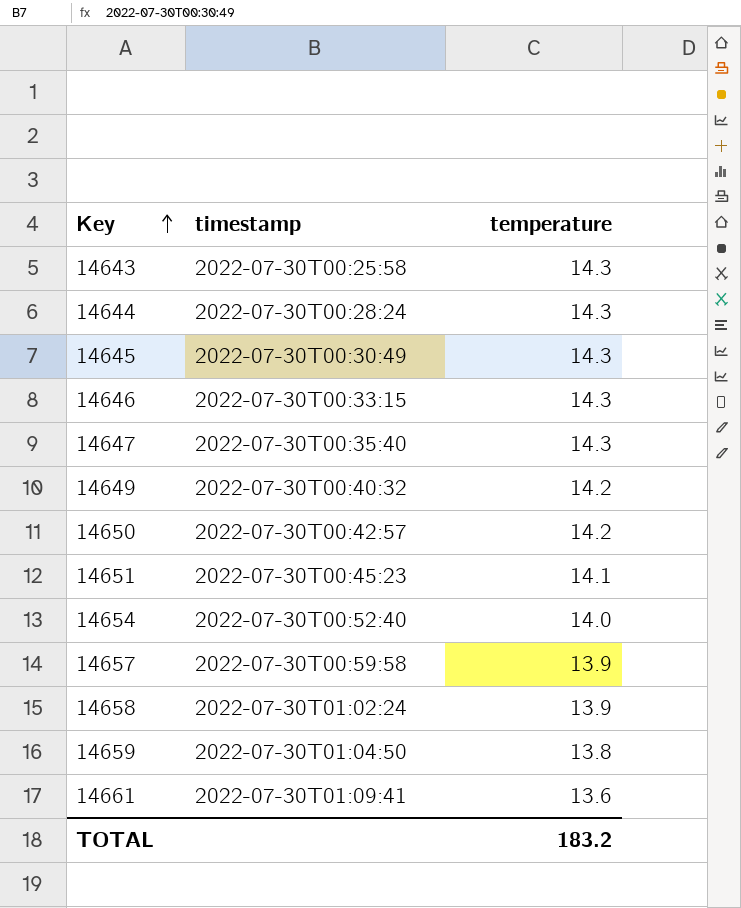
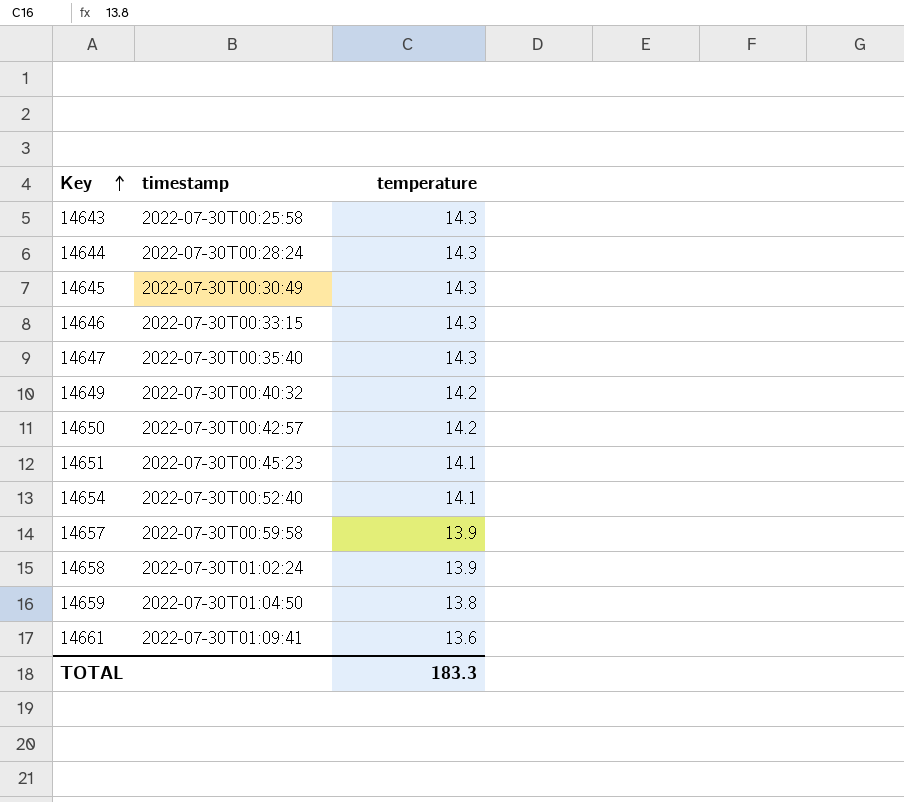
14654 | temperature: 14.0 -> 14.1
TOTAL | temperature: 183.2 -> 183.3

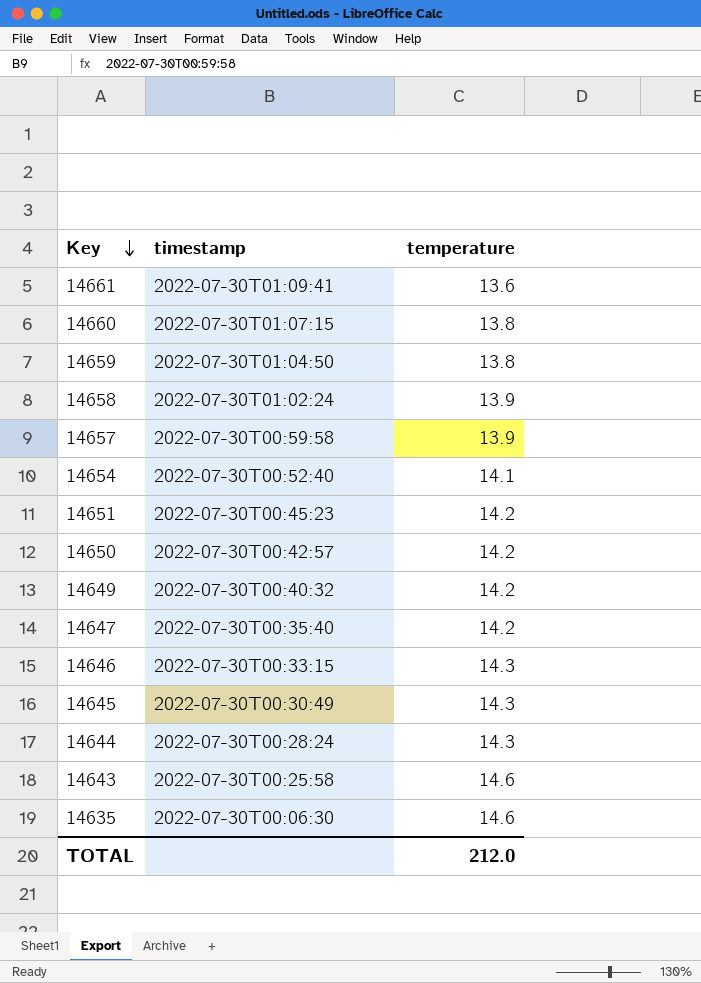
row order: Key ascending -> Key descending
row 14660: none -> 2022-07-30T01:07:15 | 13.8
14651 | temperature: 14.1 -> 14.2
14647 | temperature: 14.3 -> 14.2
14643 | temperature: 14.3 -> 14.6
row 14635: none -> 2022-07-30T00:06:30 | 14.6
TOTAL | temperature: 183.3 -> 212.0

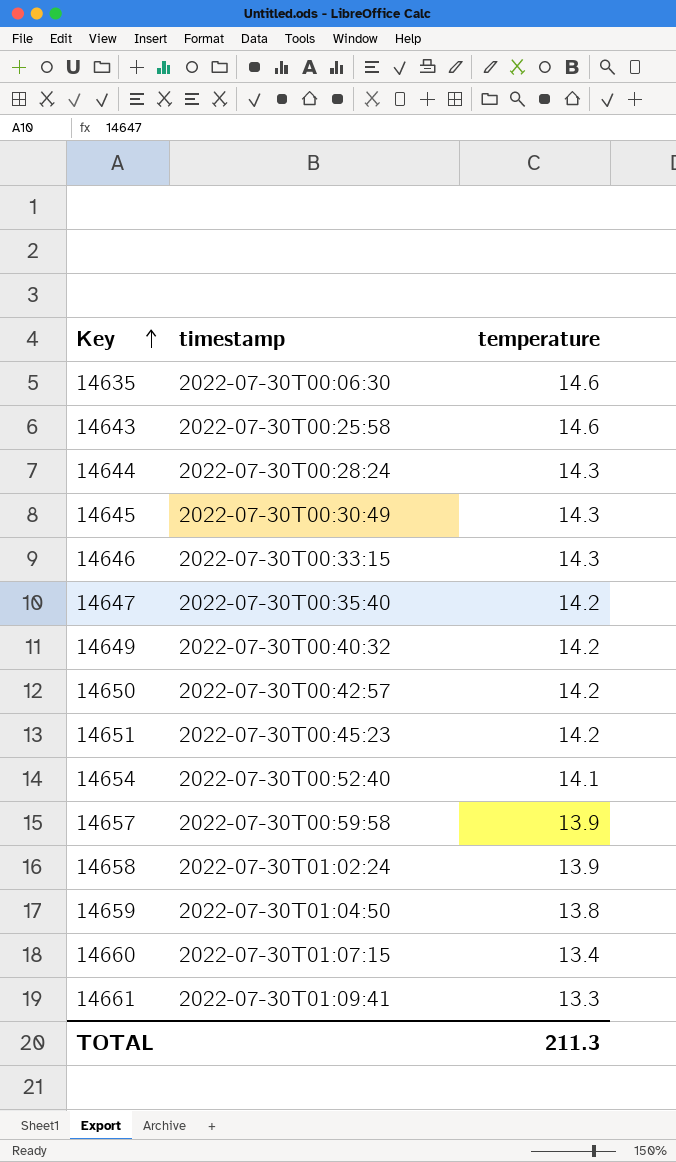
row order: Key descending -> Key ascending
14660 | temperature: 13.8 -> 13.4
14661 | temperature: 13.6 -> 13.3
TOTAL | temperature: 212.0 -> 211.3

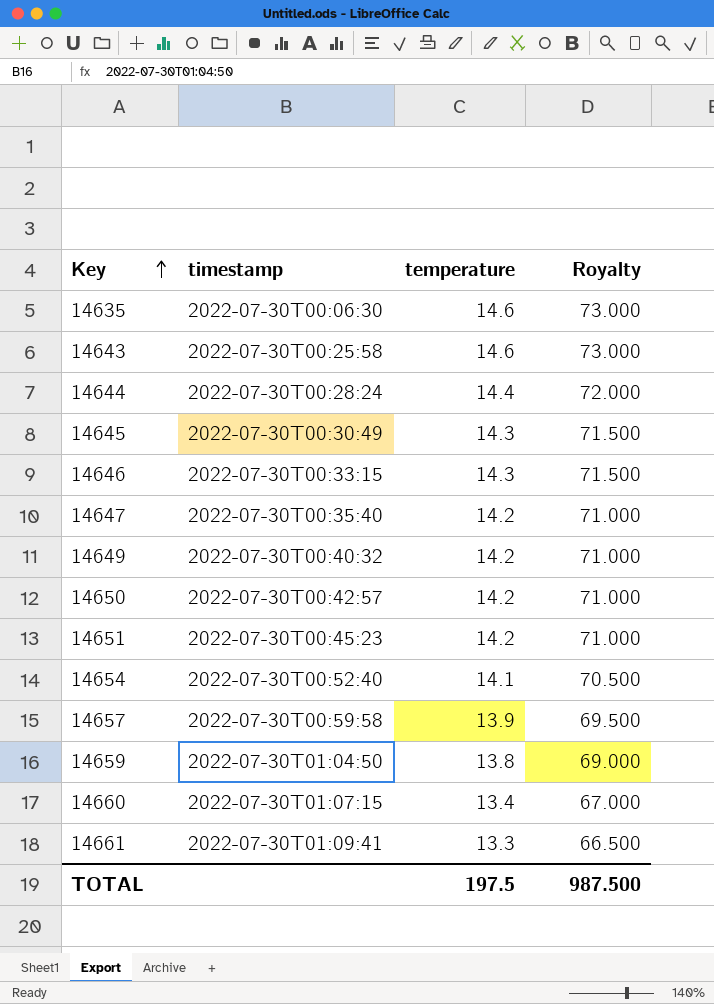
column Royalty | formula: none -> [temperature] * 5
row 14658: 2022-07-30T01:02:24 | 13.9 -> none
14644 | temperature: 14.3 -> 14.4
TOTAL | temperature: 211.3 -> 197.5

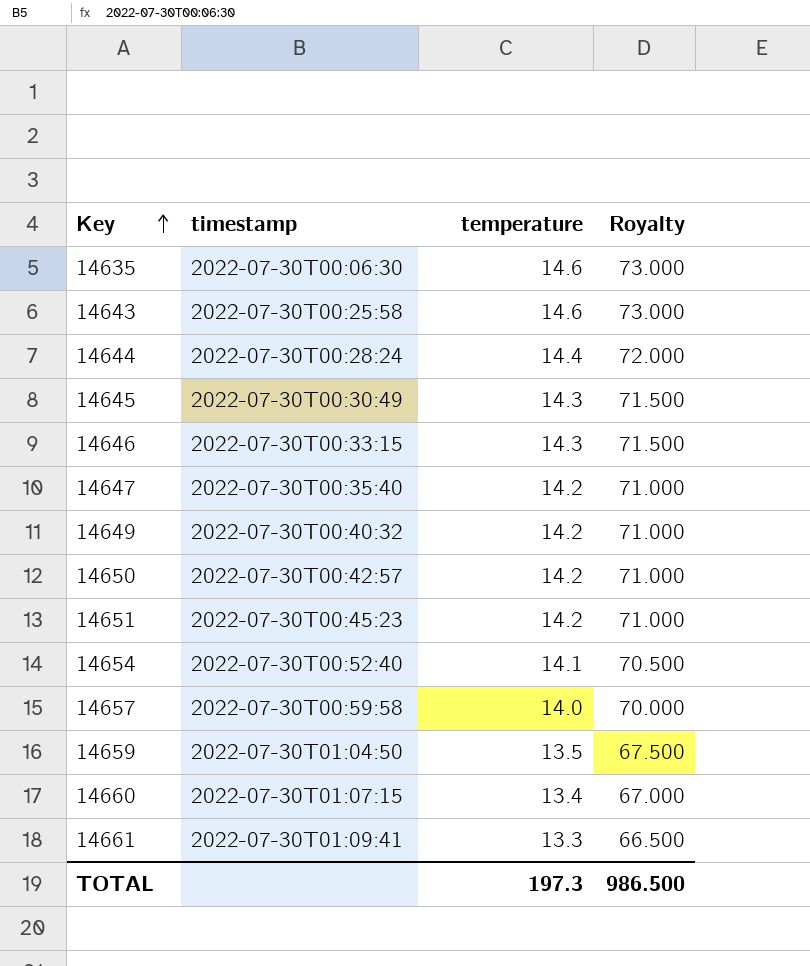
14657 | temperature: 13.9 -> 14.0
14657 | Royalty: 69.500 -> 70.000
14659 | temperature: 13.8 -> 13.5
14659 | Royalty: 69.000 -> 67.500
TOTAL | temperature: 197.5 -> 197.3
TOTAL | Royalty: 987.500 -> 986.500

